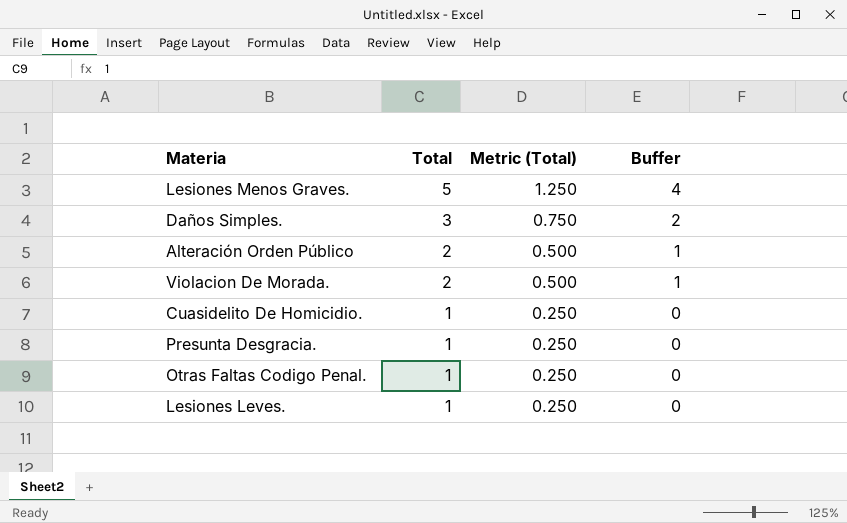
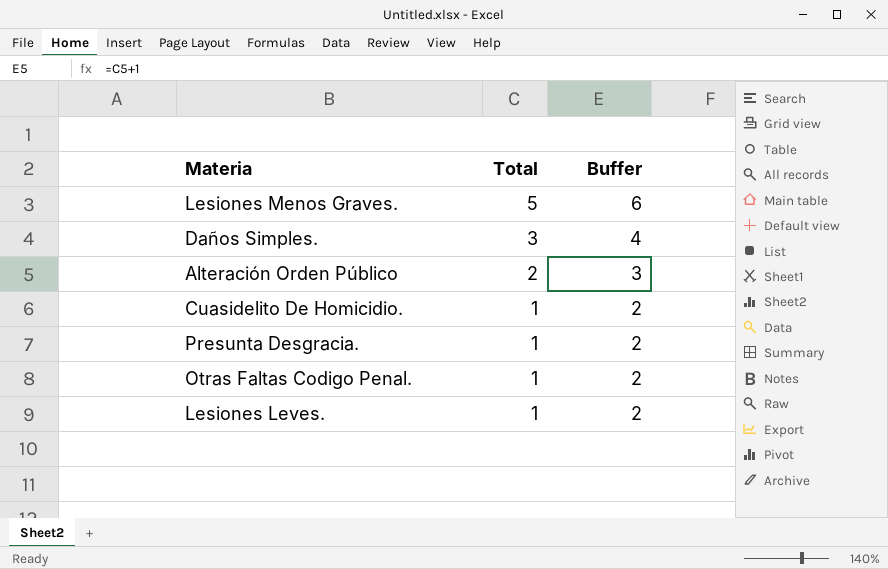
column Metric (Total) | formula: [Total] * 0.25 -> none
column Buffer | formula: [Total] - 1 -> [Total] + 1
row Violacion De Morada.: 2 | 0.500 | 1 -> none

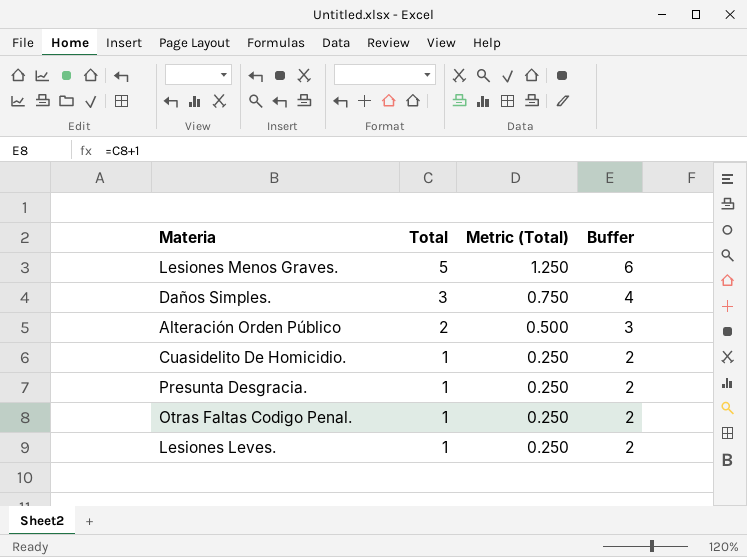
column Metric (Total) | formula: none -> [Total] * 0.25

